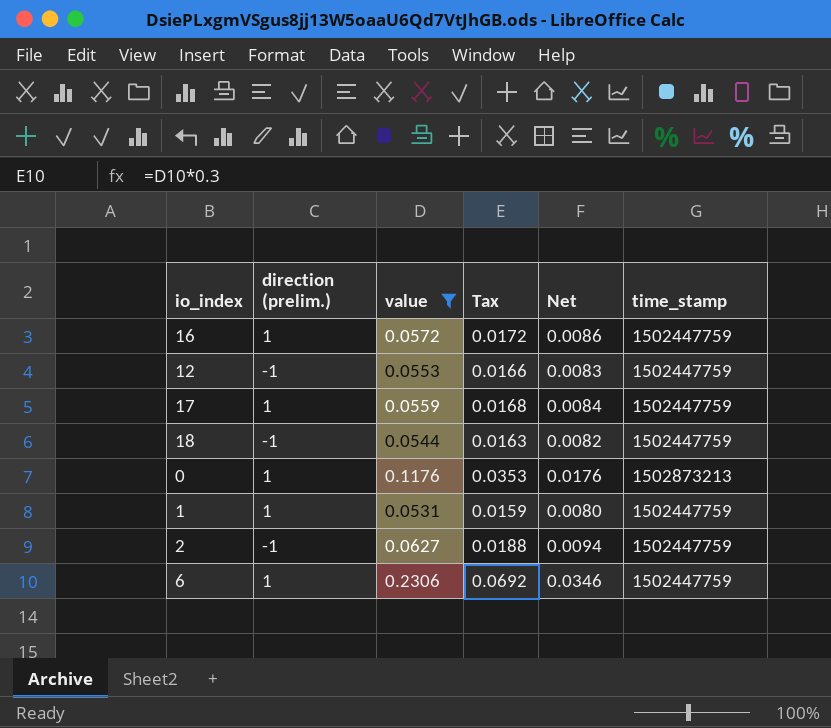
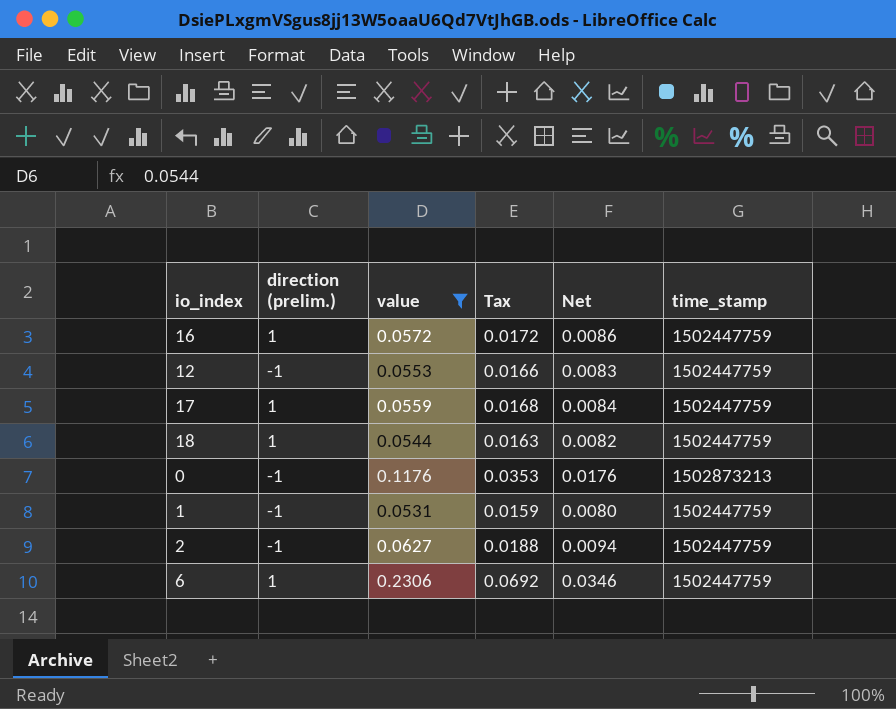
18 | direction (prelim.): -1 -> 1
0 | direction (prelim.): 1 -> -1
1 | direction (prelim.): 1 -> -1

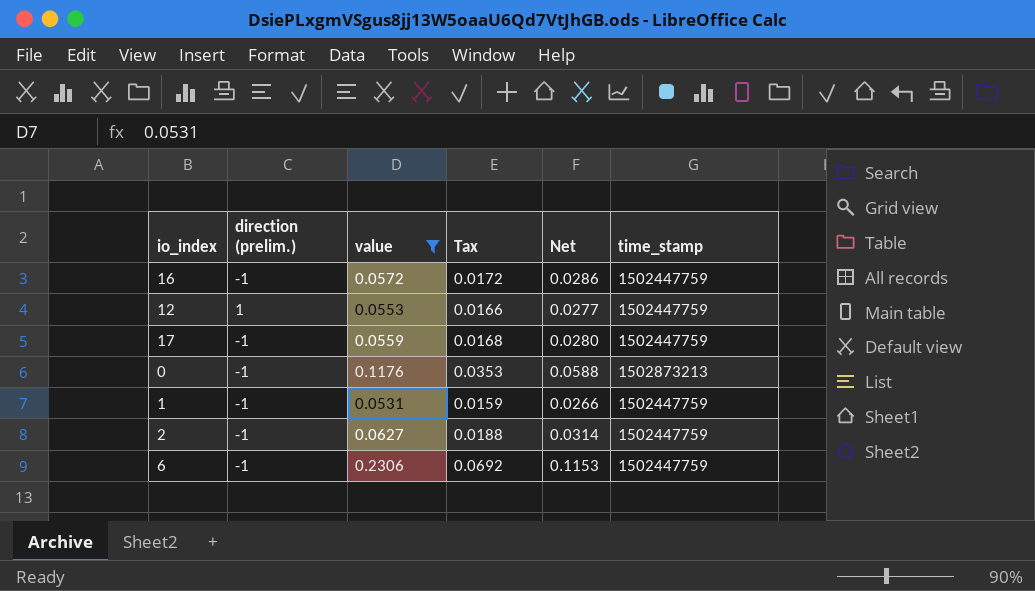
column Net | formula: [value] * 0.15 -> [value] * 0.5
row 18: 1 | 0.0544 | 0.0163 | 0.0082 | 1502447759 -> none
16 | direction (prelim.): 1 -> -1
12 | direction (prelim.): -1 -> 1
17 | direction (prelim.): 1 -> -1
6 | direction (prelim.): 1 -> -1

